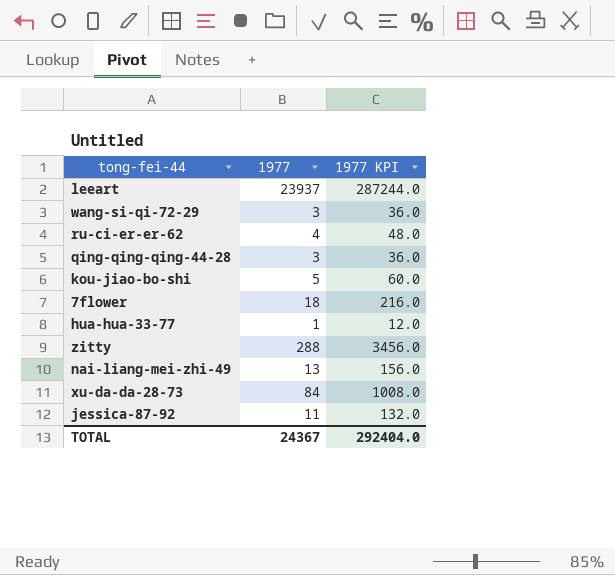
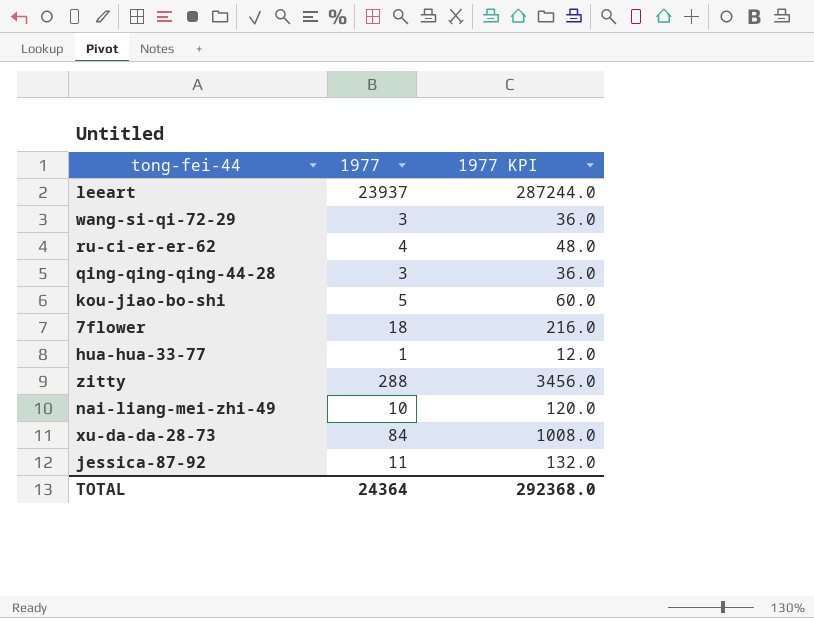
nai-liang-mei-zhi-49 | 1977: 13 -> 10
nai-liang-mei-zhi-49 | 1977 KPI: 156.0 -> 120.0
TOTAL | 1977: 24367 -> 24364
TOTAL | 1977 KPI: 292404.0 -> 292368.0

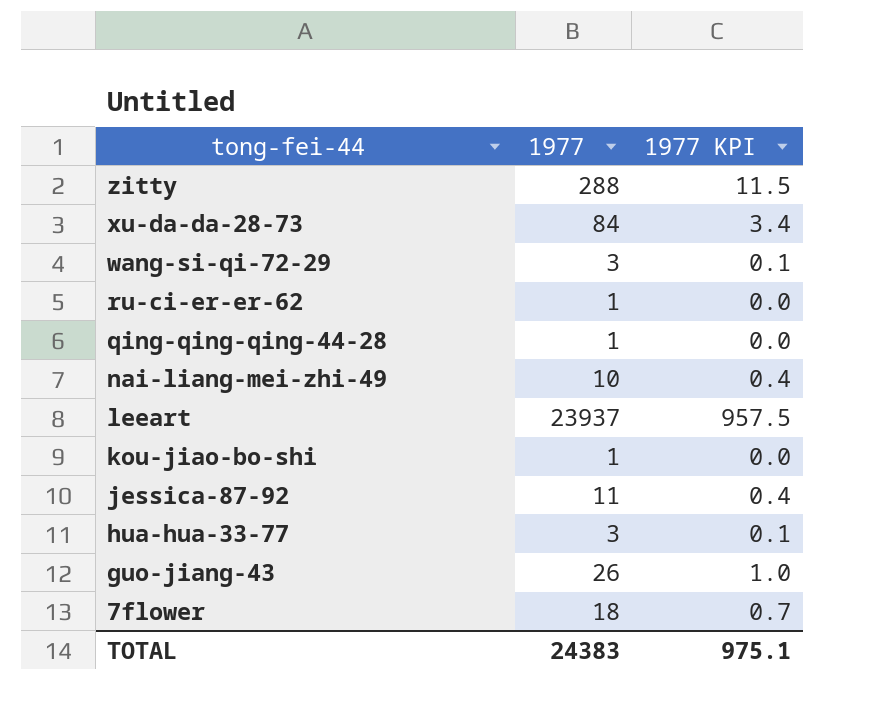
row order: none -> tong-fei-44 descending
column 1977 KPI | formula: [1977] * 12 -> [1977] * 0.04
ru-ci-er-er-62 | 1977: 4 -> 1
qing-qing-qing-44-28 | 1977: 3 -> 1
kou-jiao-bo-shi | 1977: 5 -> 1
hua-hua-33-77 | 1977: 1 -> 3
row guo-jiang-43: none -> 26 | 1.0
TOTAL | 1977: 24364 -> 24383
TOTAL | 1977 KPI: 292368.0 -> 975.1

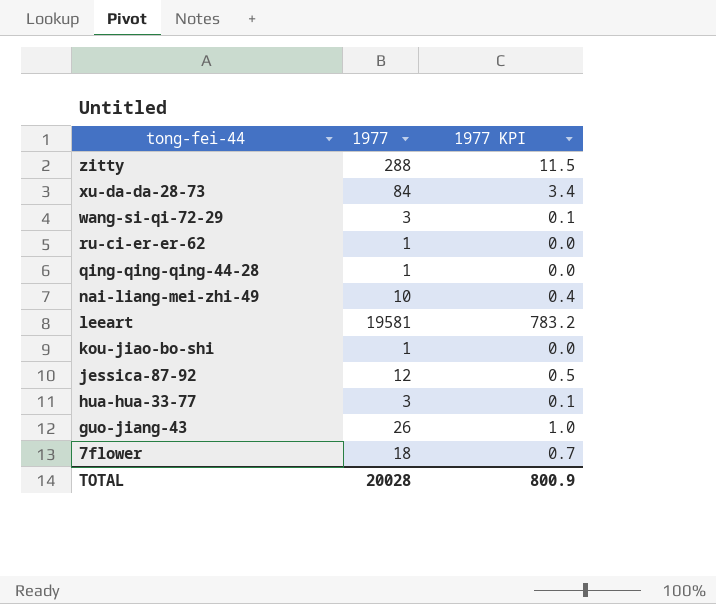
leeart | 1977: 23937 -> 19581
leeart | 1977 KPI: 957.5 -> 783.2
jessica-87-92 | 1977: 11 -> 12
jessica-87-92 | 1977 KPI: 0.4 -> 0.5
TOTAL | 1977: 24383 -> 20028
TOTAL | 1977 KPI: 975.1 -> 800.9

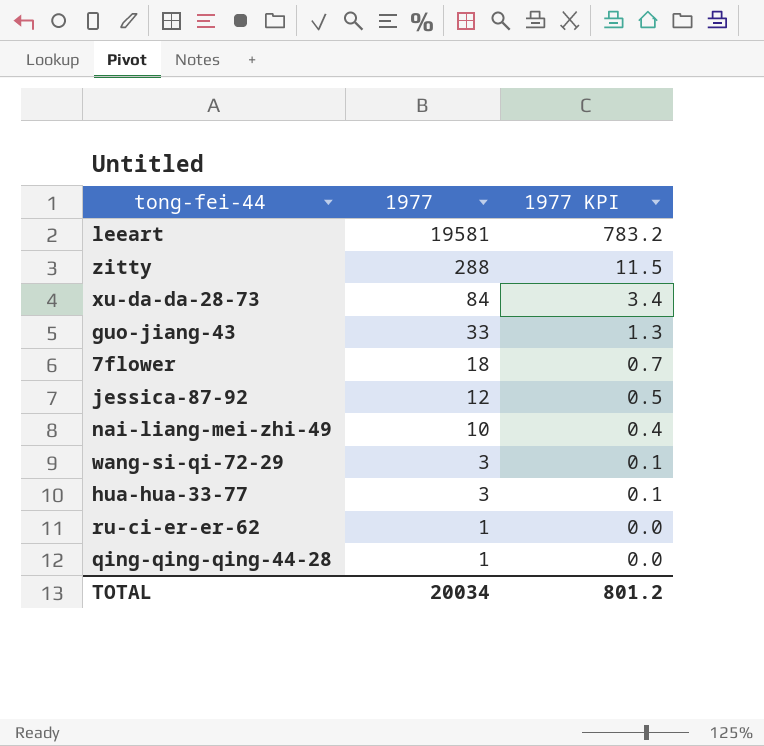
row order: tong-fei-44 descending -> 1977 descending
row kou-jiao-bo-shi: 1 | 0.0 -> none
guo-jiang-43 | 1977: 26 -> 33
guo-jiang-43 | 1977 KPI: 1.0 -> 1.3
TOTAL | 1977: 20028 -> 20034
TOTAL | 1977 KPI: 800.9 -> 801.2

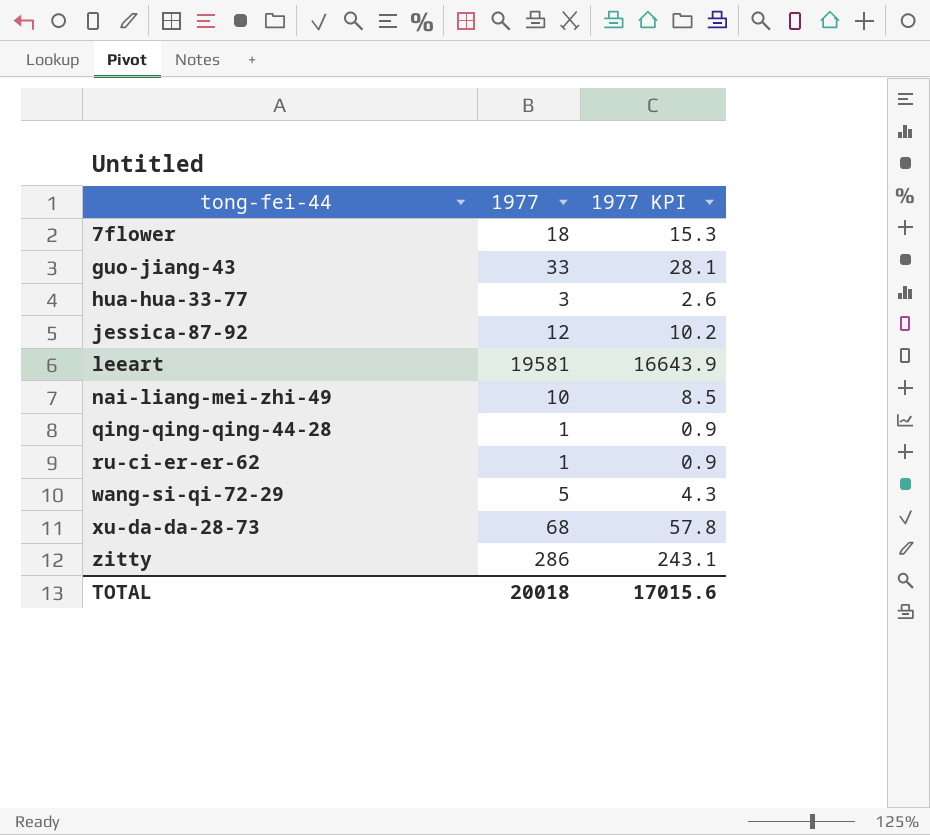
row order: 1977 descending -> tong-fei-44 ascending
column 1977 KPI | formula: [1977] * 0.04 -> [1977] * 0.85
wang-si-qi-72-29 | 1977: 3 -> 5
xu-da-da-28-73 | 1977: 84 -> 68
zitty | 1977: 288 -> 286
TOTAL | 1977: 20034 -> 20018
TOTAL | 1977 KPI: 801.2 -> 17015.6

